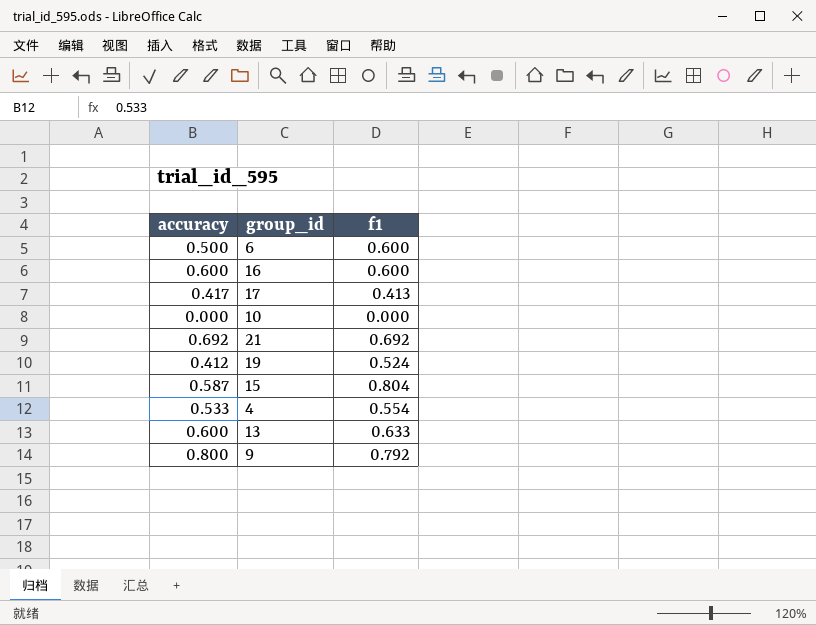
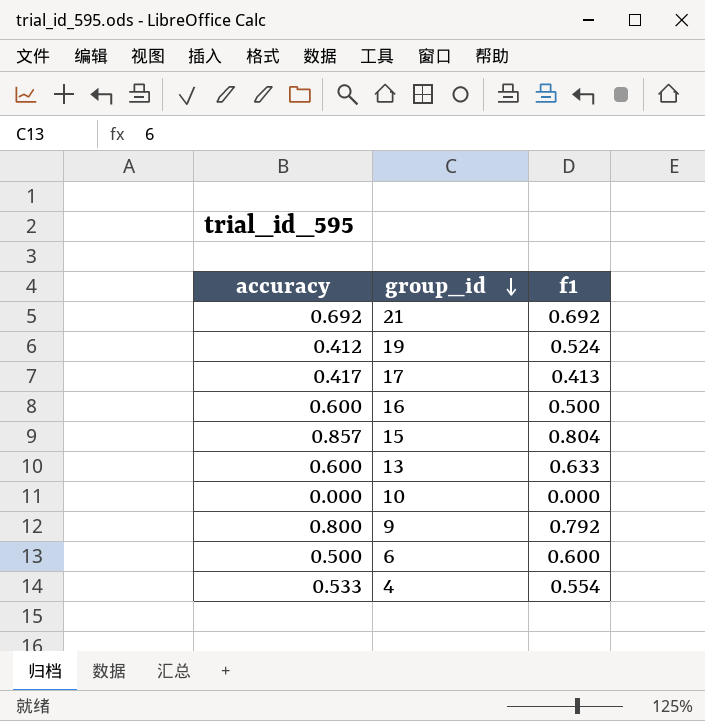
row order: none -> group_id descending
16 | f1: 0.600 -> 0.500
15 | accuracy: 0.587 -> 0.857

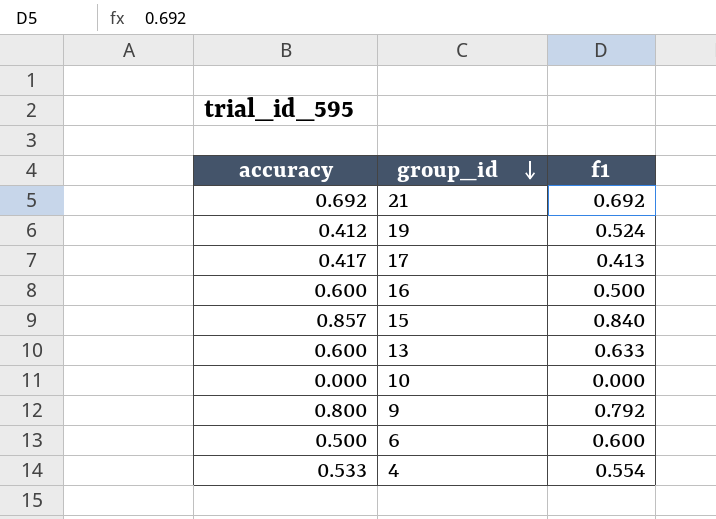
15 | f1: 0.804 -> 0.840

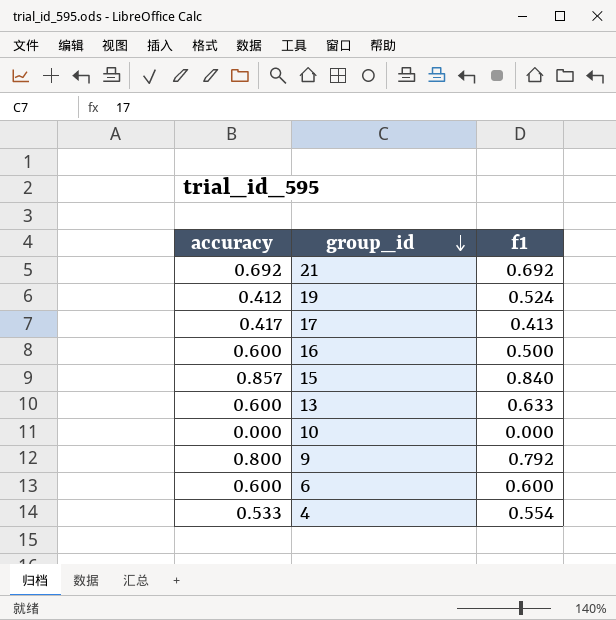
6 | accuracy: 0.500 -> 0.600

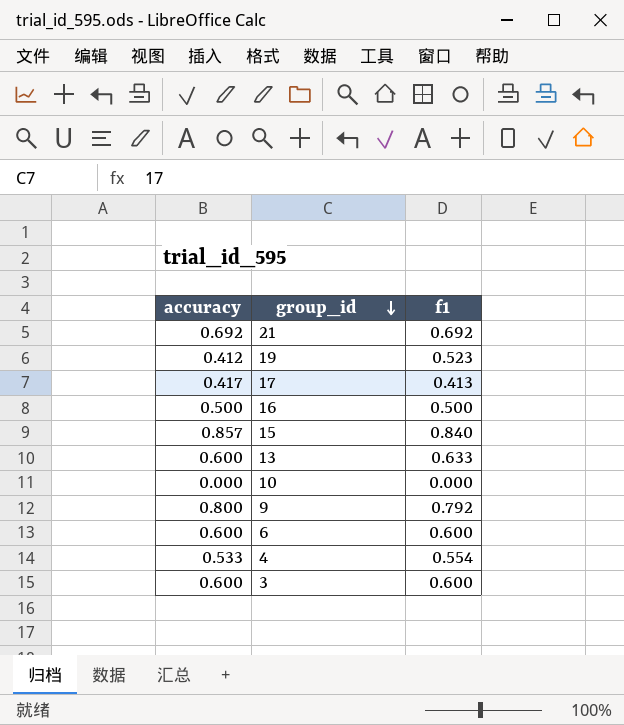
19 | f1: 0.524 -> 0.523
16 | accuracy: 0.600 -> 0.500
row 3: none -> 0.600 | 0.600

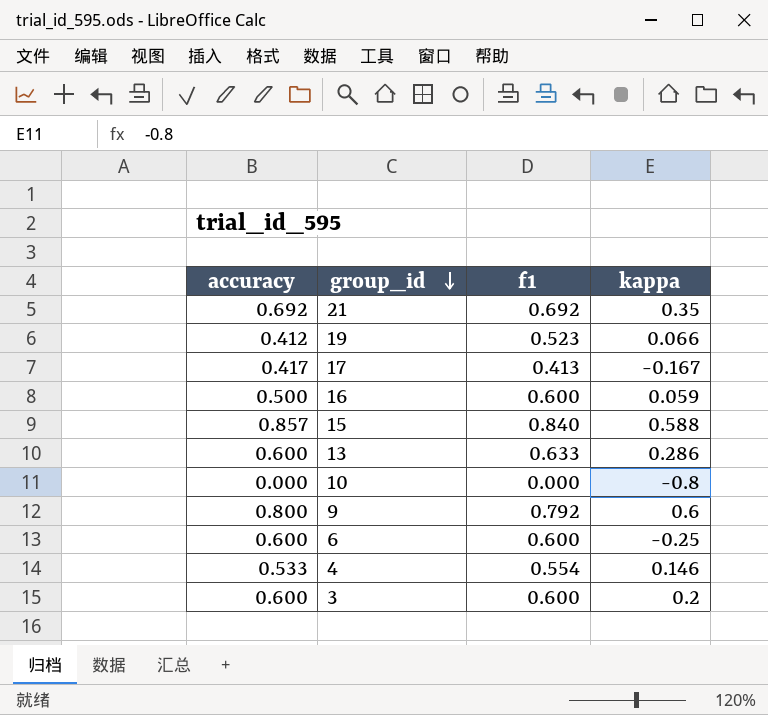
column kappa | position: none -> 4
16 | f1: 0.500 -> 0.600

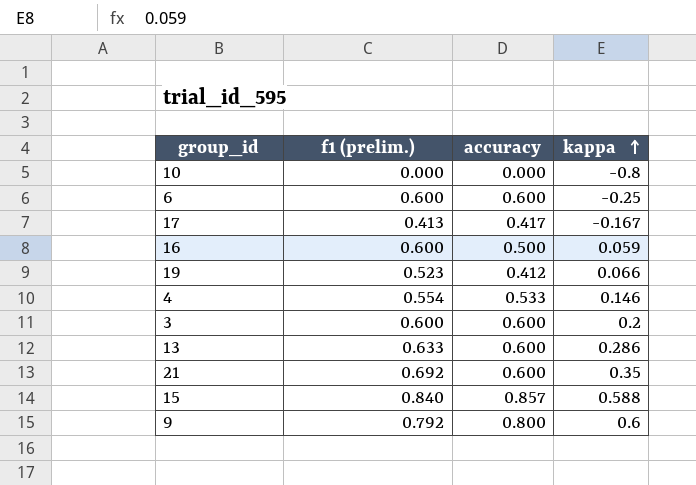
row order: group_id descending -> kappa ascending
column name: f1 -> f1 (prelim.)
column accuracy | position: 1 -> 3
21 | accuracy: 0.692 -> 0.600

